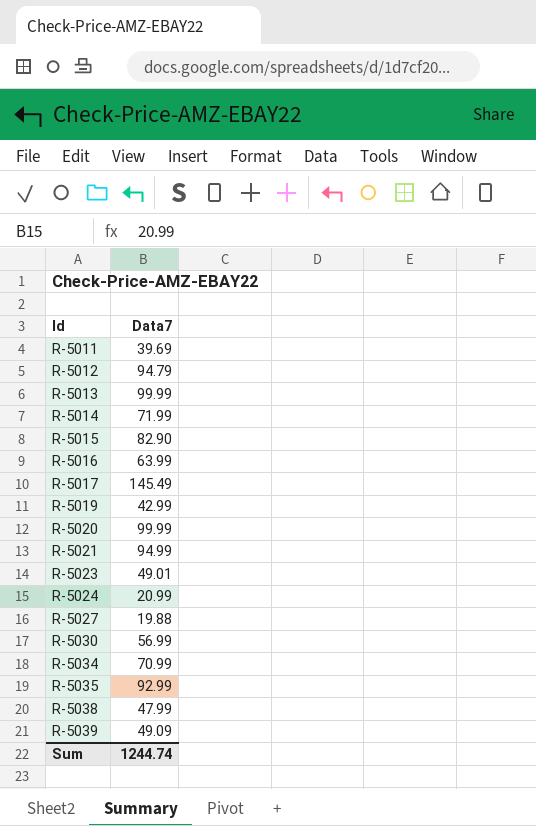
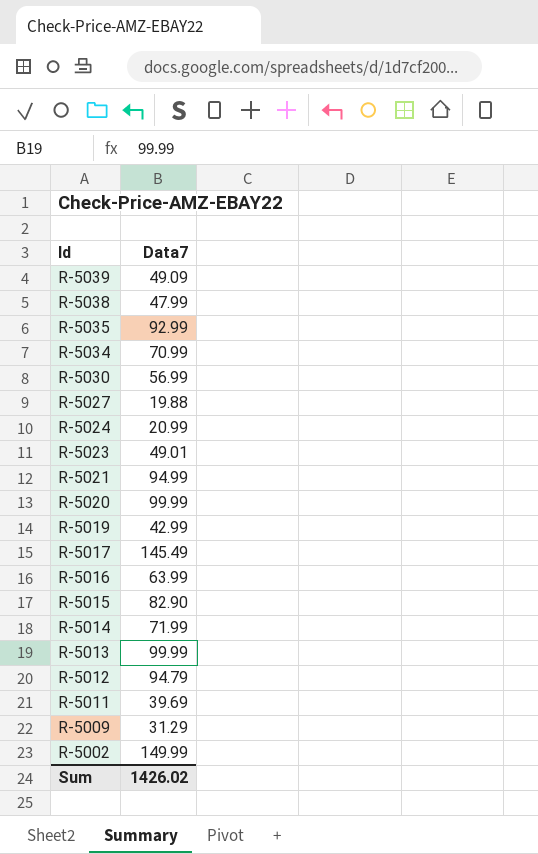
row order: Id ascending -> Id descending
row R-5009: none -> 31.29
row R-5002: none -> 149.99
Sum | Data7: 1244.74 -> 1426.02

